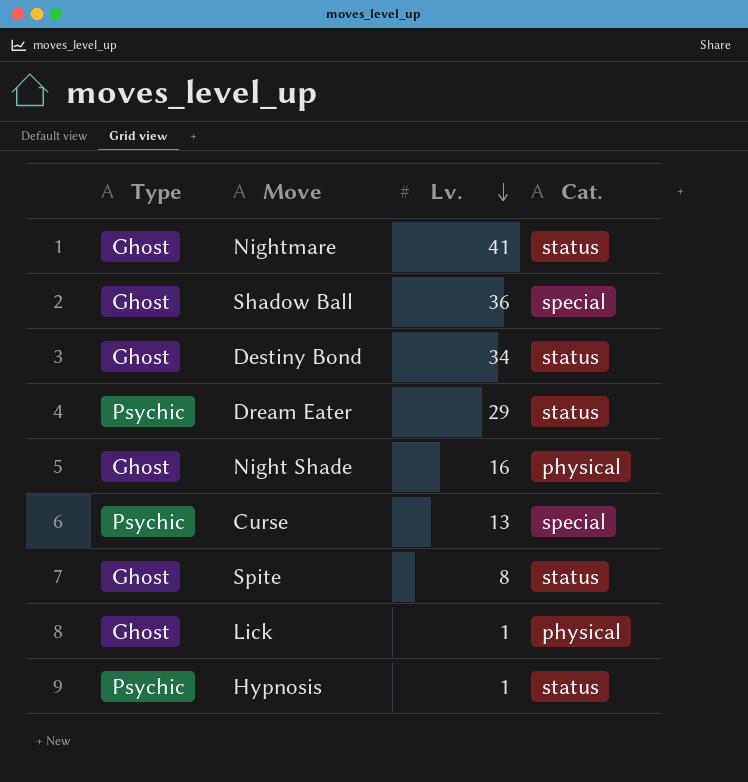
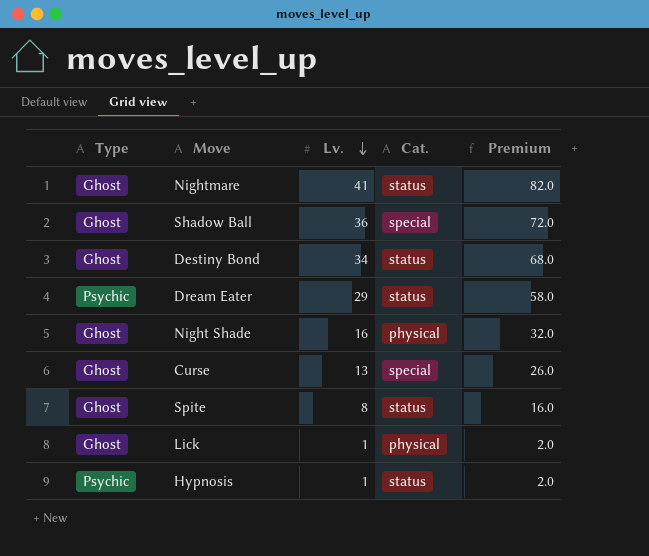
column Premium | formula: none -> [Lv.] * 2
Curse | Type: Psychic -> Ghost

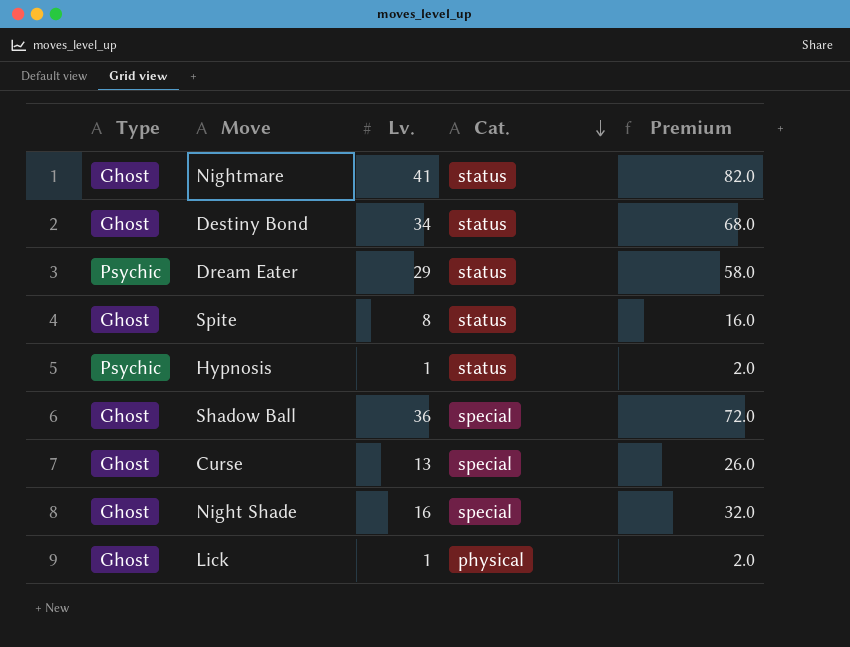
row order: Lv. descending -> Cat. descending
Night Shade | Cat.: physical -> special

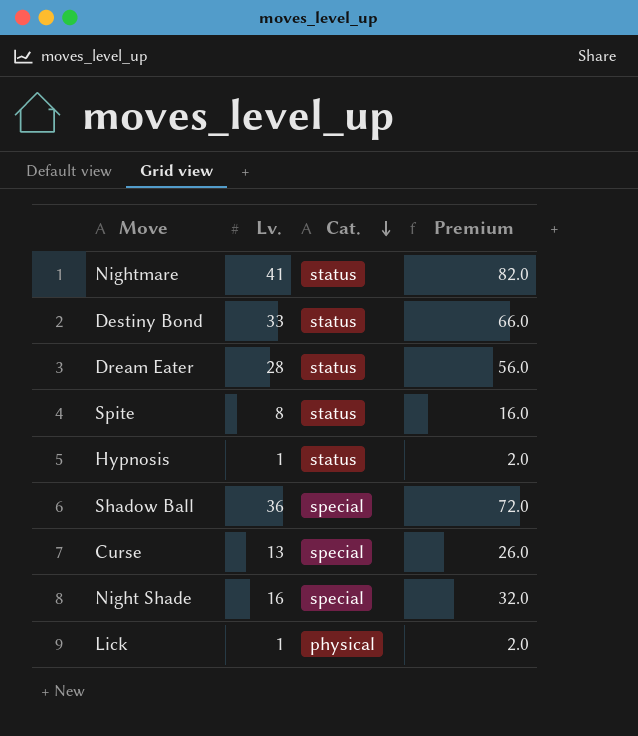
column Type | position: 1 -> none
Destiny Bond | Lv.: 34 -> 33
Destiny Bond | Premium: 68.0 -> 66.0
Dream Eater | Lv.: 29 -> 28
Dream Eater | Premium: 58.0 -> 56.0

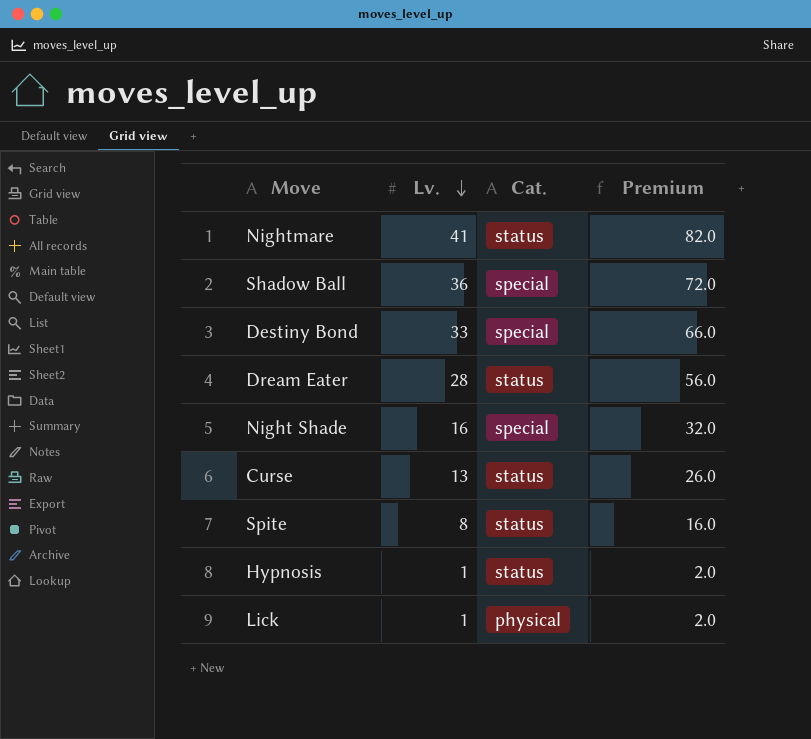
row order: Cat. descending -> Lv. descending
Destiny Bond | Cat.: status -> special
Curse | Cat.: special -> status

